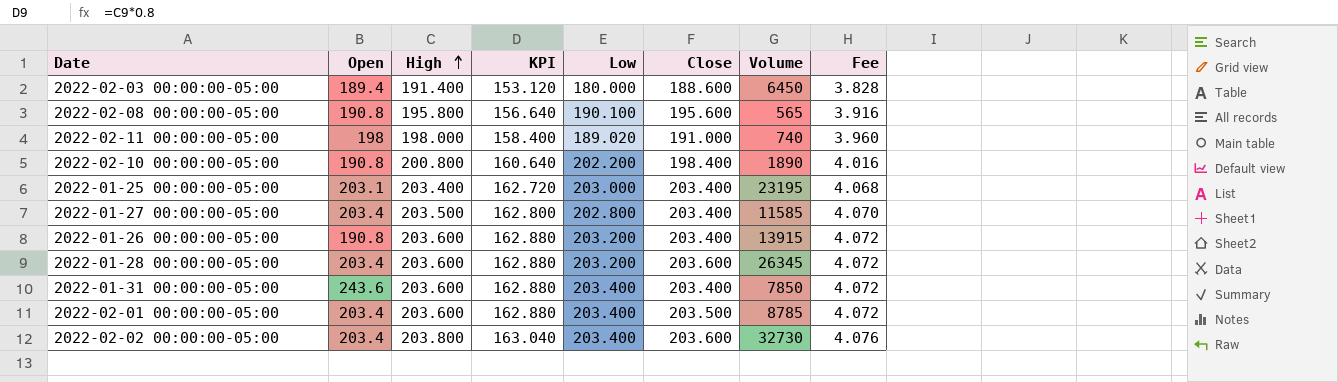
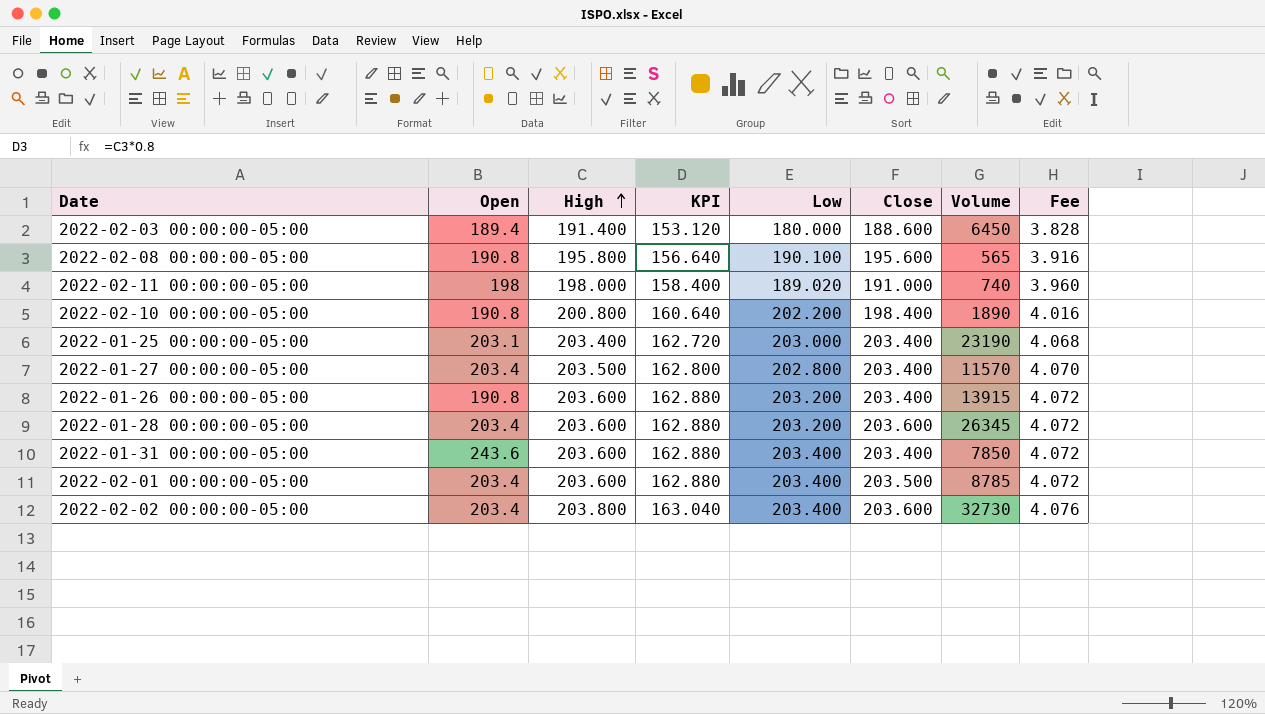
2022-01-25 00:00:00-05:00 | Volume: 23195 -> 23190
2022-01-27 00:00:00-05:00 | Volume: 11585 -> 11570

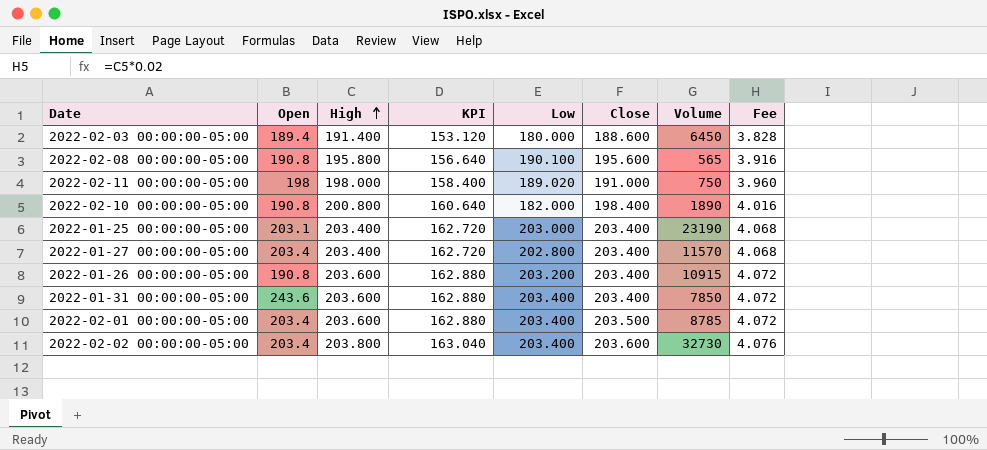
row 2022-01-28 00:00:00-05:00: 203.4 | 203.600 | 162.880 | 203.200 | 203.600 | 26345 | 4.072 -> none
2022-02-11 00:00:00-05:00 | Volume: 740 -> 750
2022-02-10 00:00:00-05:00 | Low: 202.200 -> 182.000
2022-01-27 00:00:00-05:00 | High: 203.500 -> 203.400
2022-01-27 00:00:00-05:00 | KPI: 162.800 -> 162.720
2022-01-27 00:00:00-05:00 | Fee: 4.070 -> 4.068
2022-01-26 00:00:00-05:00 | Volume: 13915 -> 10915

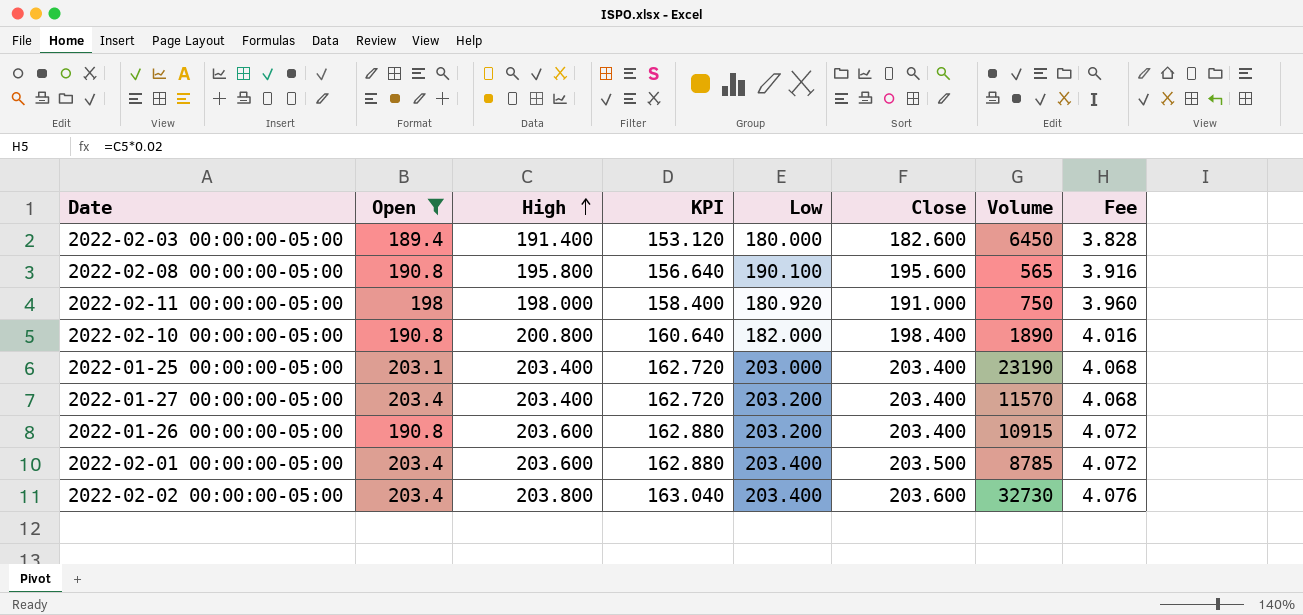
filter: none -> Open != 243.6
2022-02-03 00:00:00-05:00 | Close: 188.600 -> 182.600
2022-02-11 00:00:00-05:00 | Low: 189.020 -> 180.920
2022-01-27 00:00:00-05:00 | Low: 202.800 -> 203.200

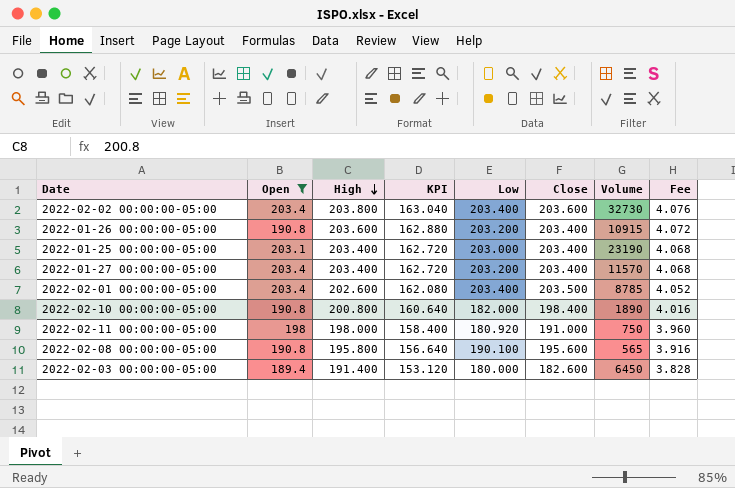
row order: High ascending -> High descending
2022-02-01 00:00:00-05:00 | High: 203.600 -> 202.600
2022-02-01 00:00:00-05:00 | KPI: 162.880 -> 162.080
2022-02-01 00:00:00-05:00 | Fee: 4.072 -> 4.052

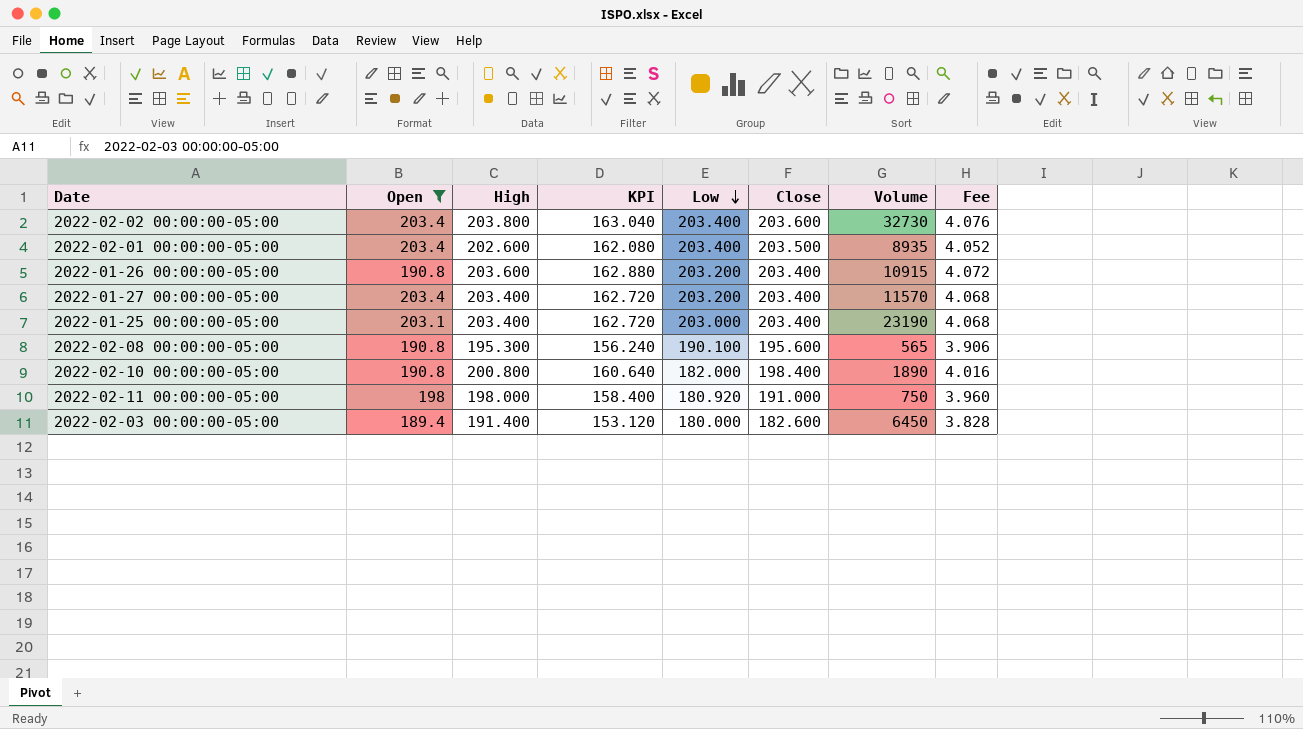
row order: High descending -> Low descending
2022-02-01 00:00:00-05:00 | Volume: 8785 -> 8935
2022-02-08 00:00:00-05:00 | High: 195.800 -> 195.300
2022-02-08 00:00:00-05:00 | KPI: 156.640 -> 156.240
2022-02-08 00:00:00-05:00 | Fee: 3.916 -> 3.906

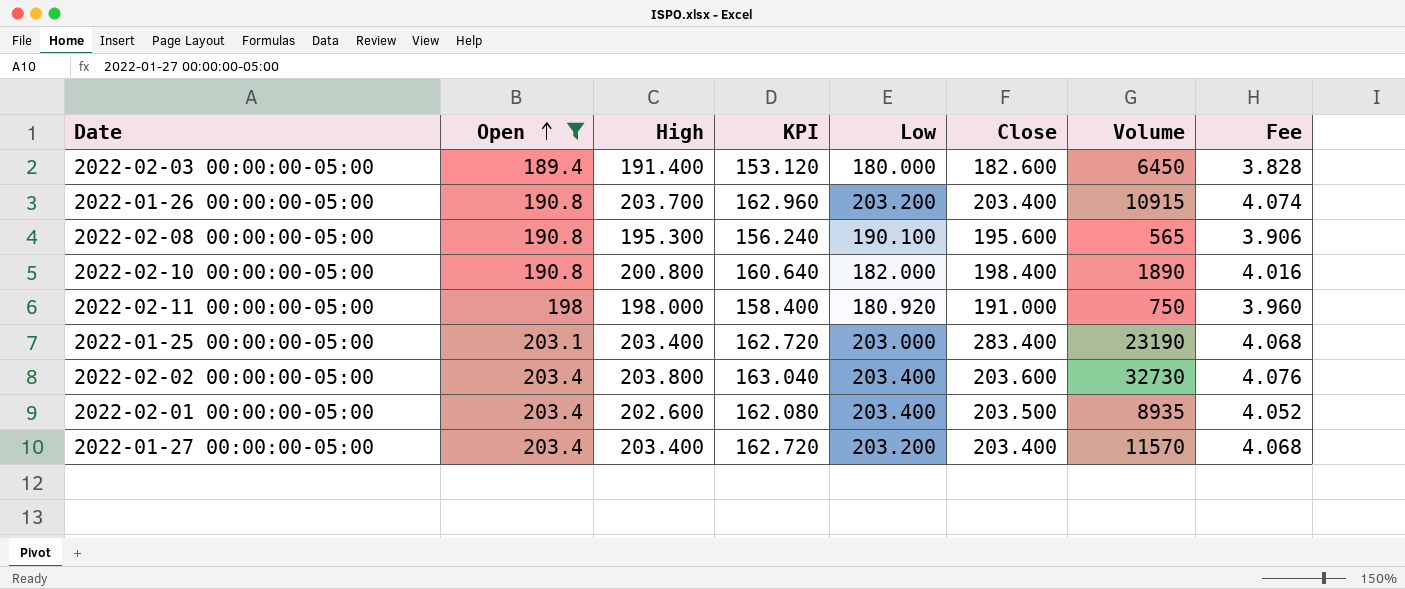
row order: Low descending -> Open ascending
2022-01-26 00:00:00-05:00 | High: 203.600 -> 203.700
2022-01-26 00:00:00-05:00 | KPI: 162.880 -> 162.960
2022-01-26 00:00:00-05:00 | Fee: 4.072 -> 4.074
2022-01-25 00:00:00-05:00 | Close: 203.400 -> 283.400

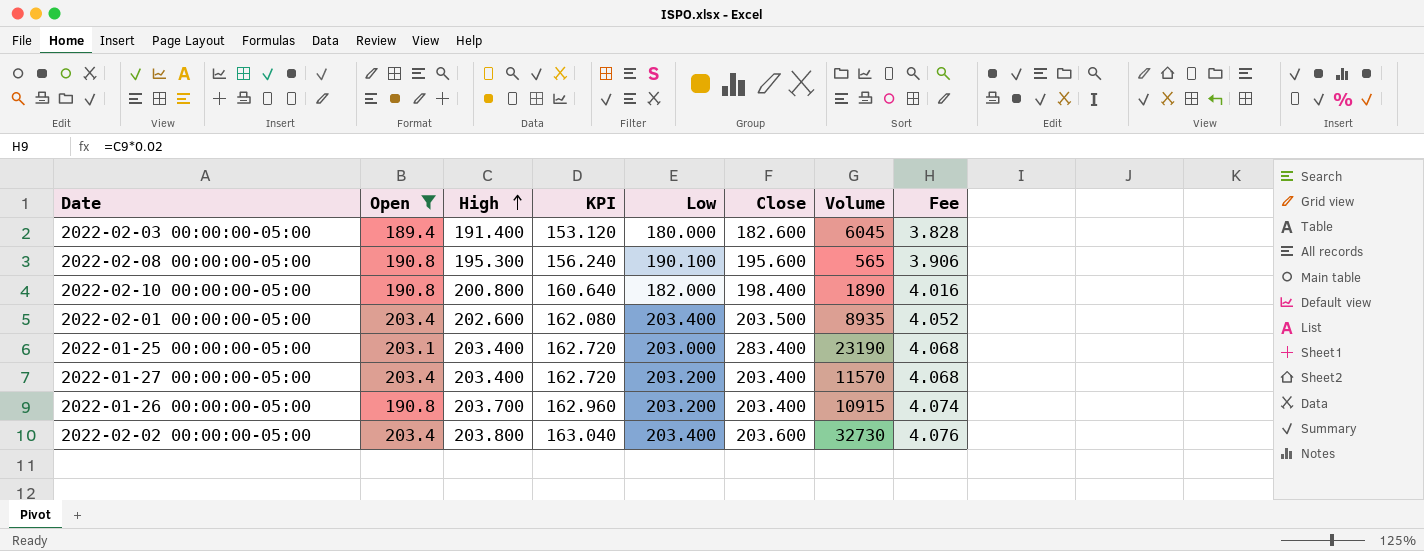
row order: Open ascending -> High ascending
row 2022-02-11 00:00:00-05:00: 198 | 198.000 | 158.400 | 180.920 | 191.000 | 750 | 3.960 -> none
2022-02-03 00:00:00-05:00 | Volume: 6450 -> 6045

